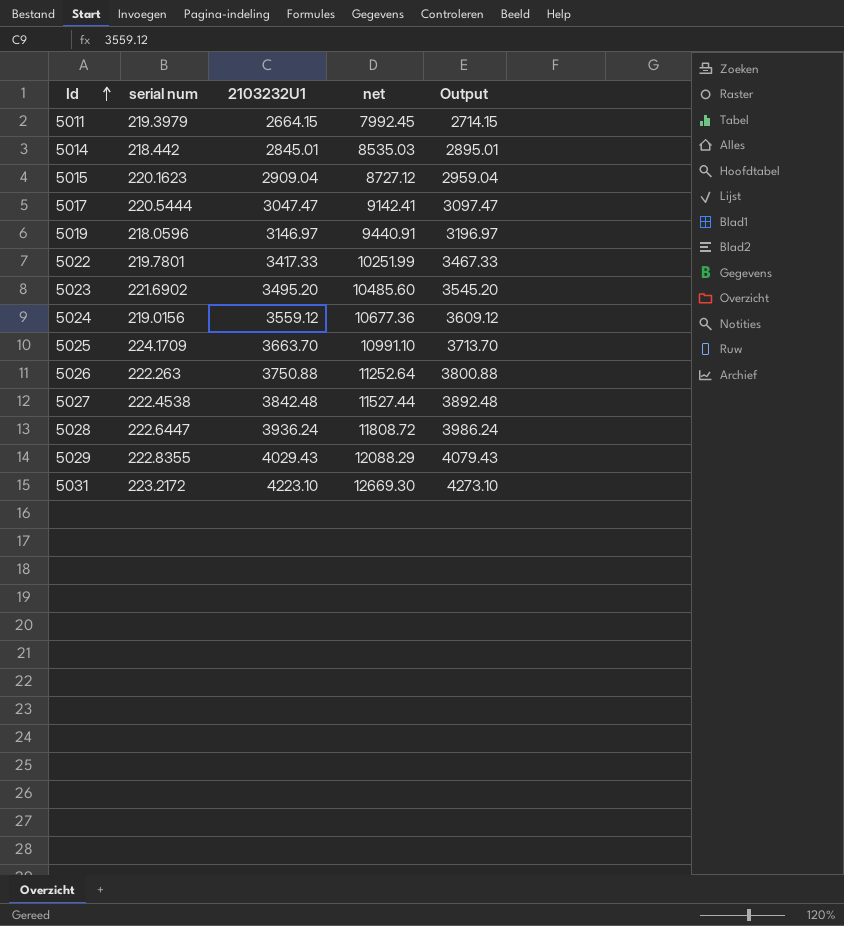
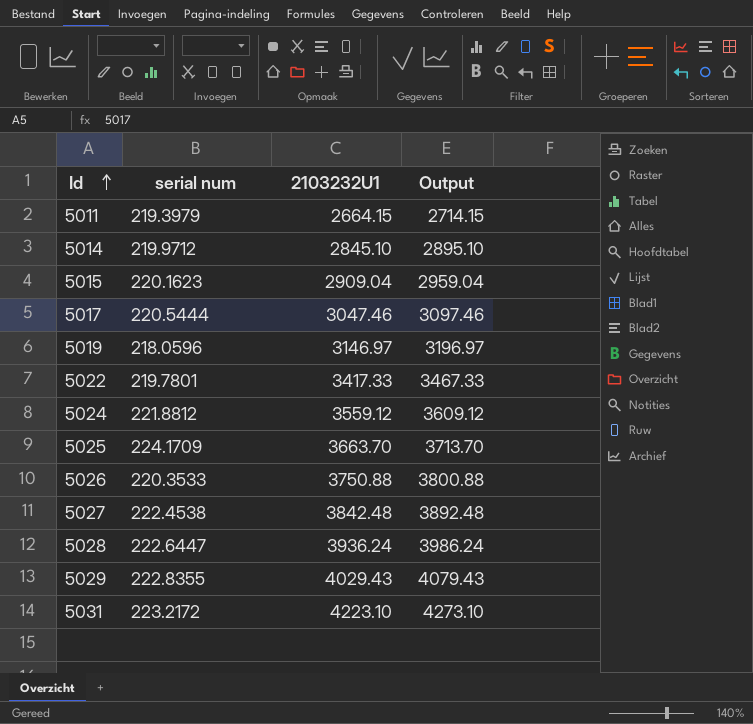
column net | formula: [2103232U1] * 3 -> none
row 5023: 221.6902 | 3495.20 | 10485.60 | 3545.20 -> none
5014 | serial num: 218.442 -> 219.9712
5014 | 2103232U1: 2845.01 -> 2845.10
5014 | Output: 2895.01 -> 2895.10
5017 | 2103232U1: 3047.47 -> 3047.46
5017 | Output: 3097.47 -> 3097.46
5024 | serial num: 219.0156 -> 221.8812
5026 | serial num: 222.263 -> 220.3533

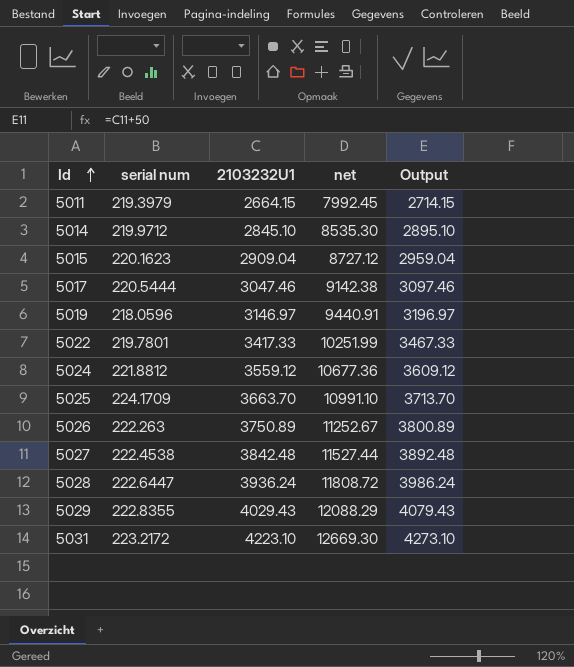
column net | formula: none -> [2103232U1] * 3
5026 | serial num: 220.3533 -> 222.263
5026 | 2103232U1: 3750.88 -> 3750.89
5026 | Output: 3800.88 -> 3800.89

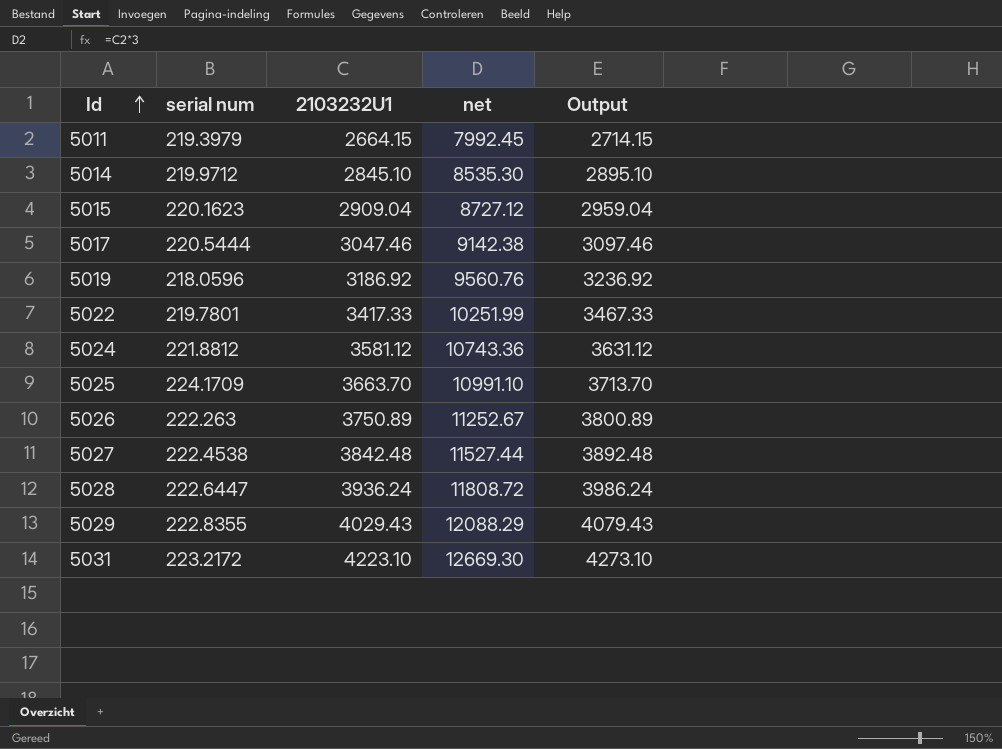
5019 | 2103232U1: 3146.97 -> 3186.92
5019 | net: 9440.91 -> 9560.76
5019 | Output: 3196.97 -> 3236.92
5024 | 2103232U1: 3559.12 -> 3581.12
5024 | net: 10677.36 -> 10743.36
5024 | Output: 3609.12 -> 3631.12

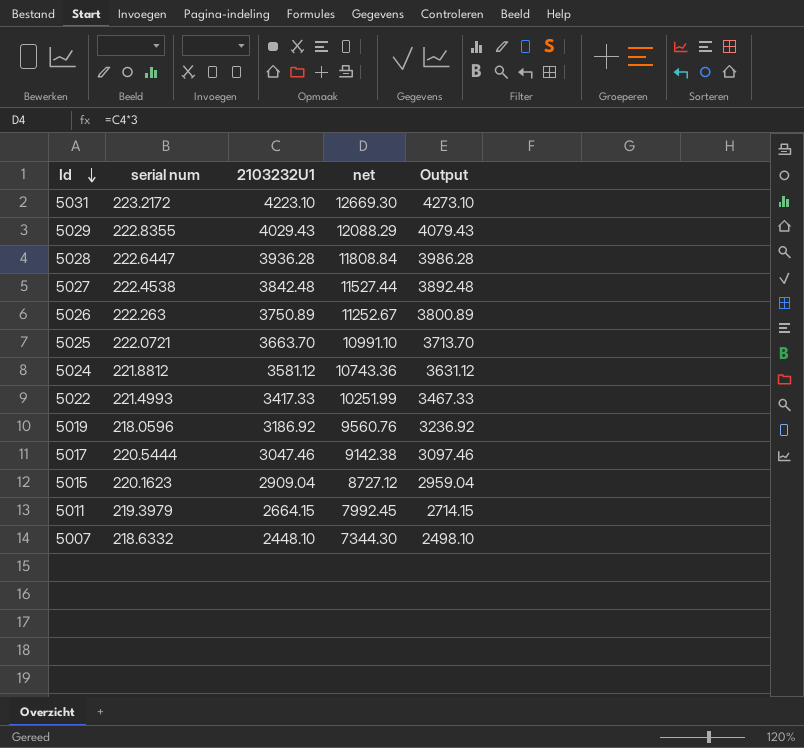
row order: Id ascending -> Id descending
row 5014: 219.9712 | 2845.10 | 8535.30 | 2895.10 -> none
5028 | 2103232U1: 3936.24 -> 3936.28
5028 | net: 11808.72 -> 11808.84
5028 | Output: 3986.24 -> 3986.28
5025 | serial num: 224.1709 -> 222.0721
5022 | serial num: 219.7801 -> 221.4993
row 5007: none -> 218.6332 | 2448.10 | 7344.30 | 2498.10

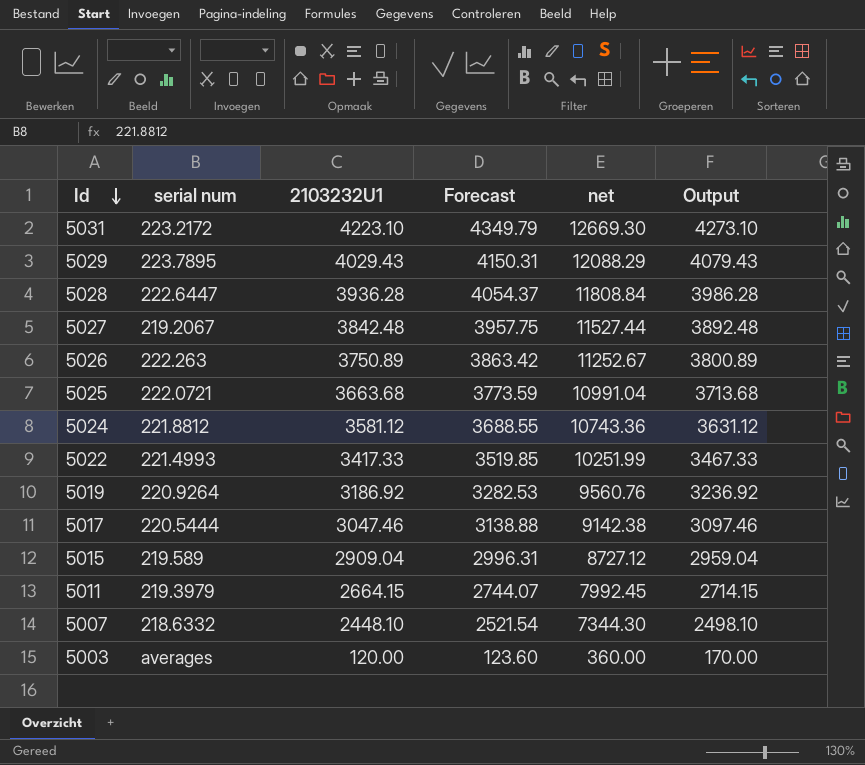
column Forecast | formula: none -> [2103232U1] * 1.03
5029 | serial num: 222.8355 -> 223.7895
5027 | serial num: 222.4538 -> 219.2067
5025 | 2103232U1: 3663.70 -> 3663.68
5025 | net: 10991.10 -> 10991.04
5025 | Output: 3713.70 -> 3713.68
5019 | serial num: 218.0596 -> 220.9264
5015 | serial num: 220.1623 -> 219.589
row 5003: none -> averages | 120.00 | 123.60 | 360.00 | 170.00

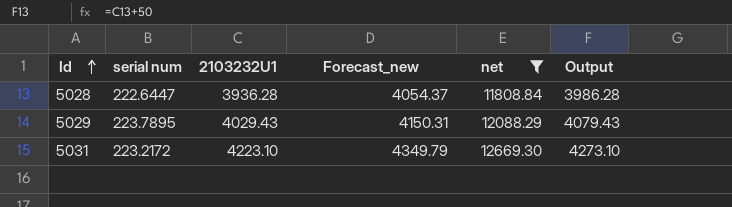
filter: none -> net >= 11808.84
row order: Id descending -> Id ascending
column name: Forecast -> Forecast_new

